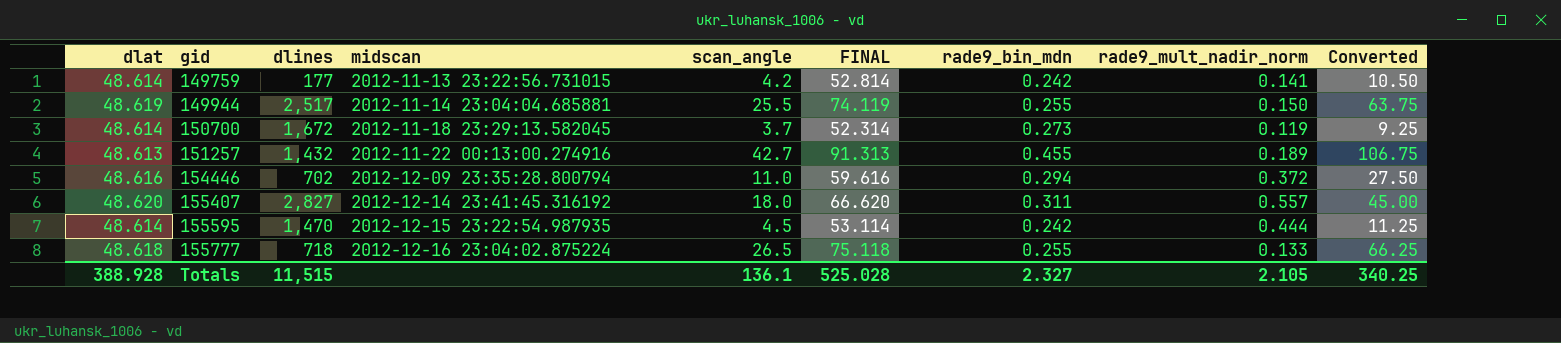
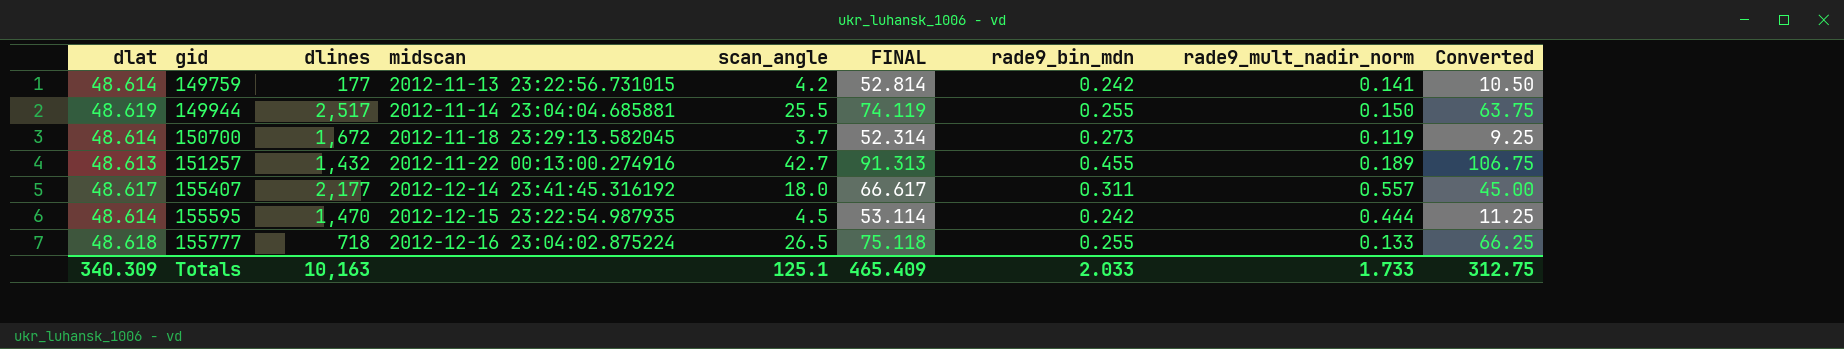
row 154446: 48.616 | 702 | 2012-12-09 23:35:28.800794 | 11.0 | 59.616 | 0.294 | 0.372 | 27.50 -> none
155407 | dlat: 48.620 -> 48.617
155407 | dlines: 2,827 -> 2,177
155407 | FINAL: 66.620 -> 66.617
Totals | dlat: 388.928 -> 340.309
Totals | dlines: 11,515 -> 10,163
Totals | scan_angle: 136.1 -> 125.1
Totals | FINAL: 525.028 -> 465.409
Totals | rade9_bin_mdn: 2.327 -> 2.033
Totals | rade9_mult_nadir_norm: 2.105 -> 1.733
Totals | Converted: 340.25 -> 312.75

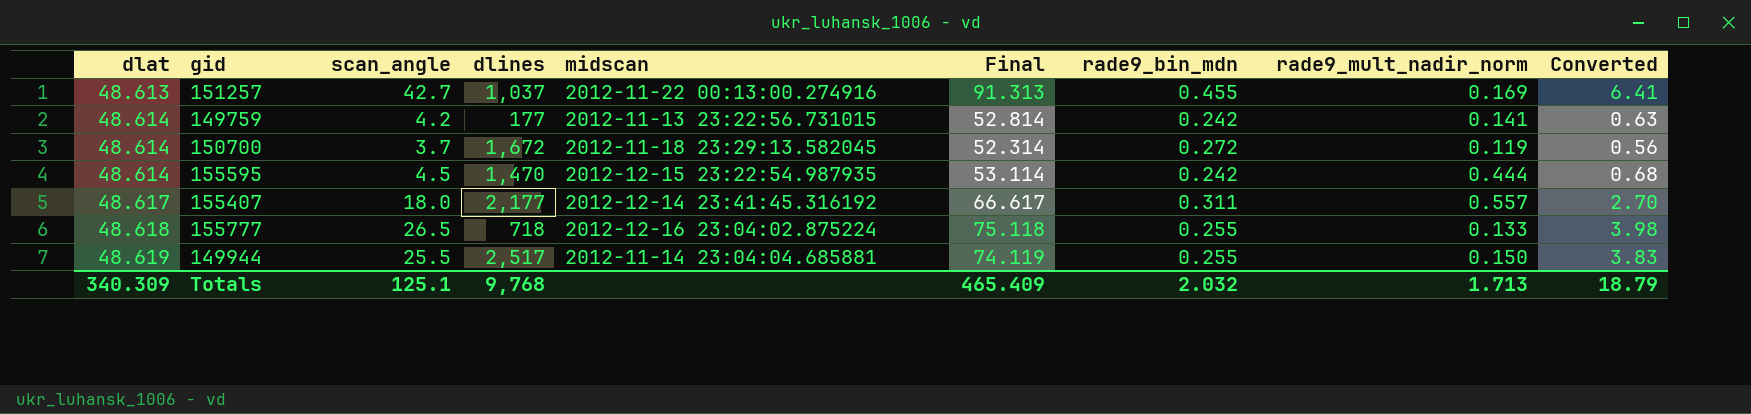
row order: gid ascending -> dlat ascending
column scan_angle | position: 5 -> 3
column name: FINAL -> Final
column Converted | formula: [scan_angle] * 2.5 -> [scan_angle] * 0.15
151257 | dlines: 1,432 -> 1,037
151257 | rade9_mult_nadir_norm: 0.189 -> 0.169
150700 | rade9_bin_mdn: 0.273 -> 0.272
Totals | dlines: 10,163 -> 9,768
Totals | rade9_bin_mdn: 2.033 -> 2.032
Totals | rade9_mult_nadir_norm: 1.733 -> 1.713
Totals | Converted: 312.75 -> 18.79

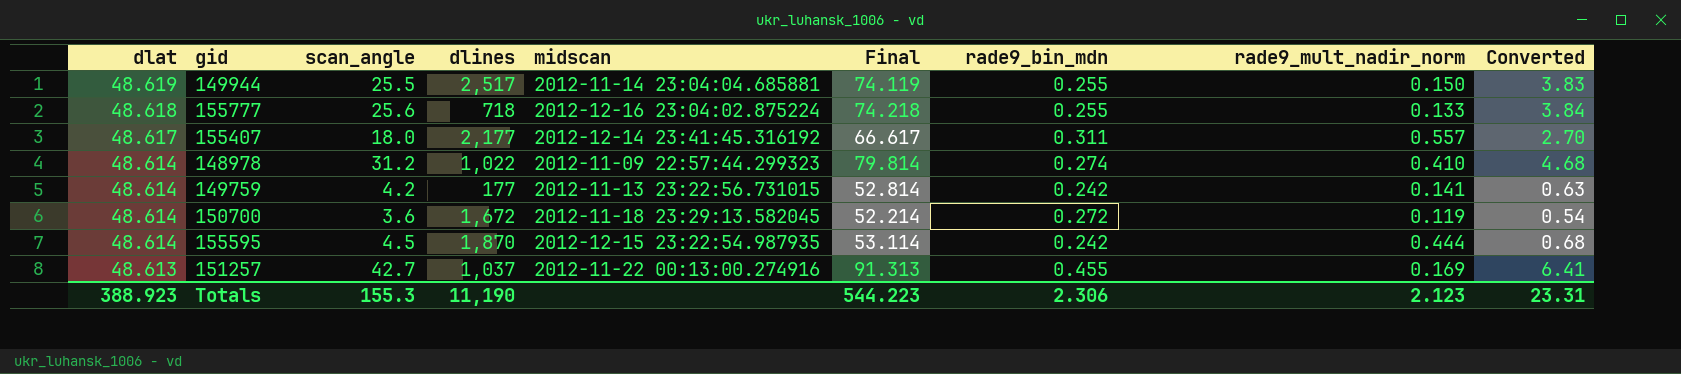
row order: dlat ascending -> dlat descending
155777 | scan_angle: 26.5 -> 25.6
155777 | Final: 75.118 -> 74.218
155777 | Converted: 3.98 -> 3.84
row 148978: none -> 48.614 | 31.2 | 1,022 | 2012-11-09 22:57:44.299323 | 79.814 | 0.274 | 0.410 | 4.68
150700 | scan_angle: 3.7 -> 3.6
150700 | Final: 52.314 -> 52.214
150700 | Converted: 0.56 -> 0.54
155595 | dlines: 1,470 -> 1,870
Totals | dlat: 340.309 -> 388.923
Totals | scan_angle: 125.1 -> 155.3
Totals | dlines: 9,768 -> 11,190
Totals | Final: 465.409 -> 544.223
Totals | rade9_bin_mdn: 2.032 -> 2.306
Totals | rade9_mult_nadir_norm: 1.713 -> 2.123
Totals | Converted: 18.79 -> 23.31

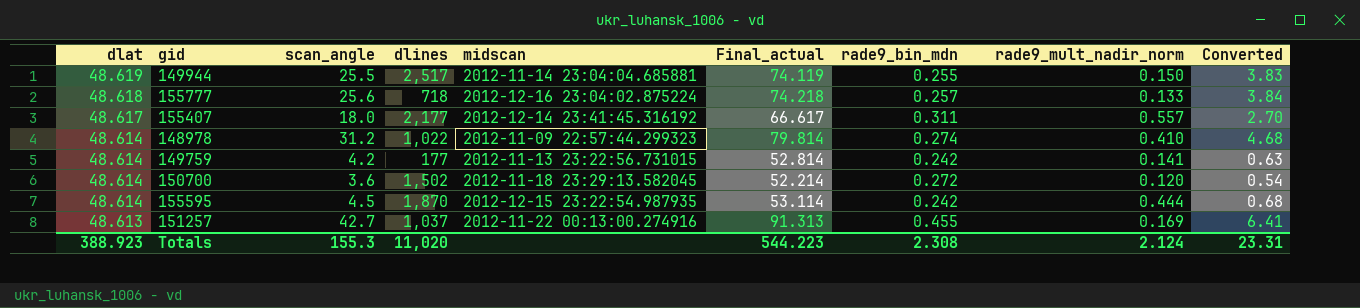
column name: Final -> Final_actual
155777 | rade9_bin_mdn: 0.255 -> 0.257
150700 | dlines: 1,672 -> 1,502
150700 | rade9_mult_nadir_norm: 0.119 -> 0.120
Totals | dlines: 11,190 -> 11,020
Totals | rade9_bin_mdn: 2.306 -> 2.308
Totals | rade9_mult_nadir_norm: 2.123 -> 2.124

